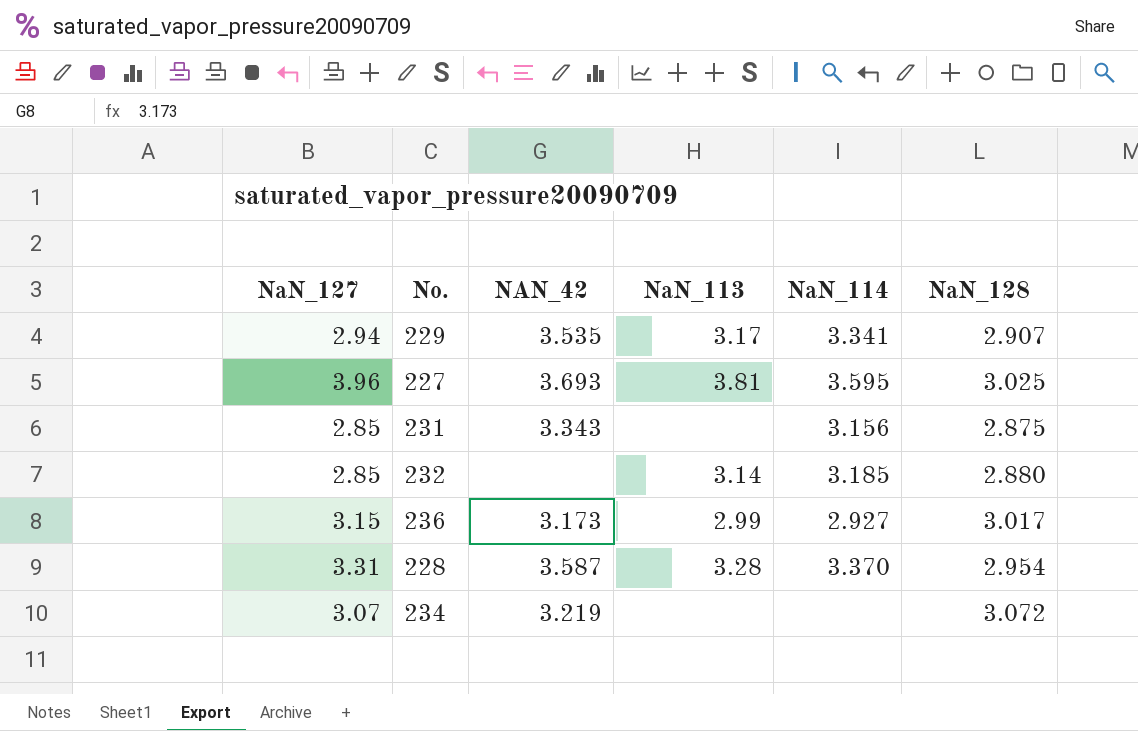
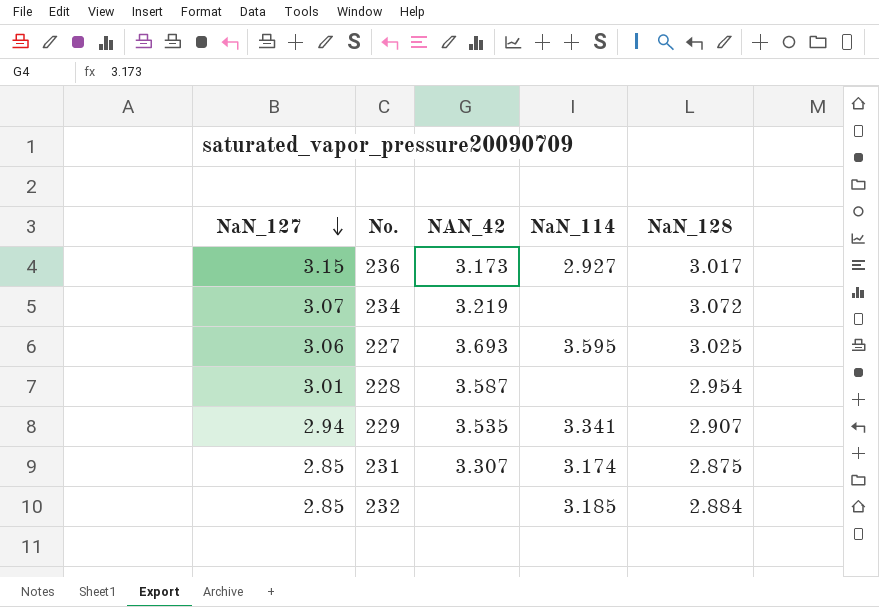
row order: none -> NaN_127 descending
column NaN_113 | position: 4 -> none
227 | NaN_127: 3.96 -> 3.06
228 | NaN_127: 3.31 -> 3.01
228 | NaN_114: 3.370 -> none
231 | NAN_42: 3.343 -> 3.307
231 | NaN_114: 3.156 -> 3.174
232 | NaN_128: 2.880 -> 2.884

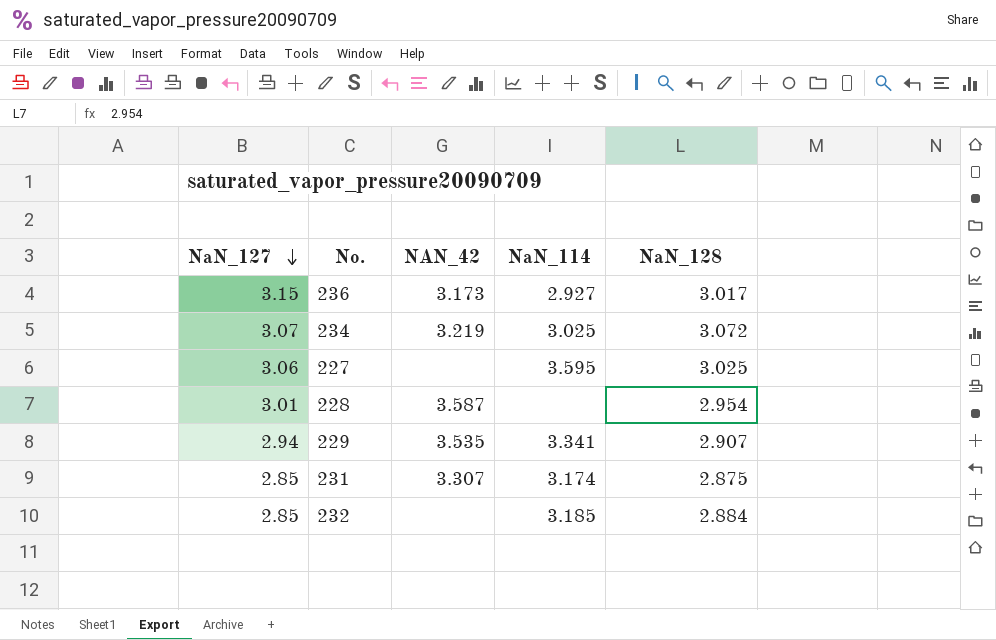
234 | NaN_114: none -> 3.025
227 | NAN_42: 3.693 -> none

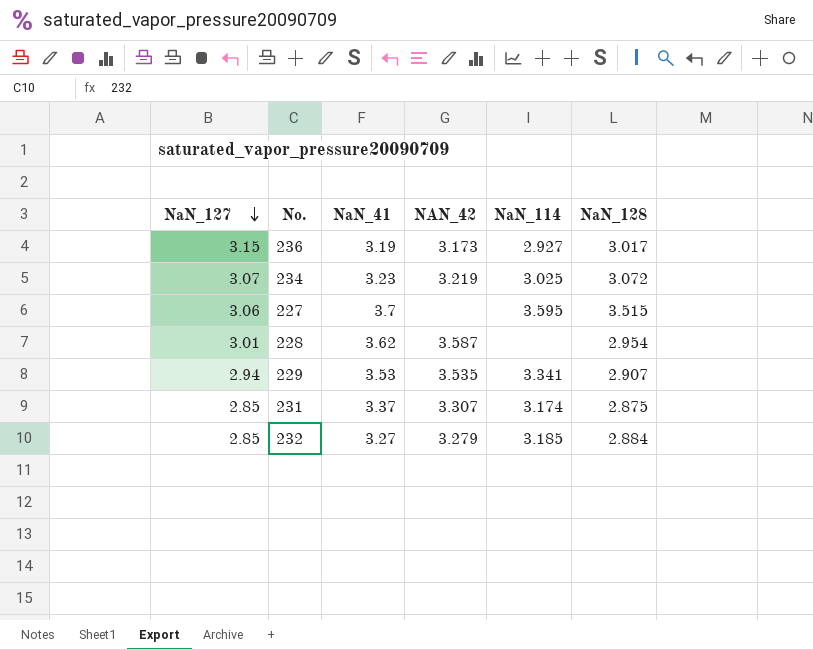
column NaN_41 | position: none -> 3
227 | NaN_128: 3.025 -> 3.515
232 | NAN_42: none -> 3.279

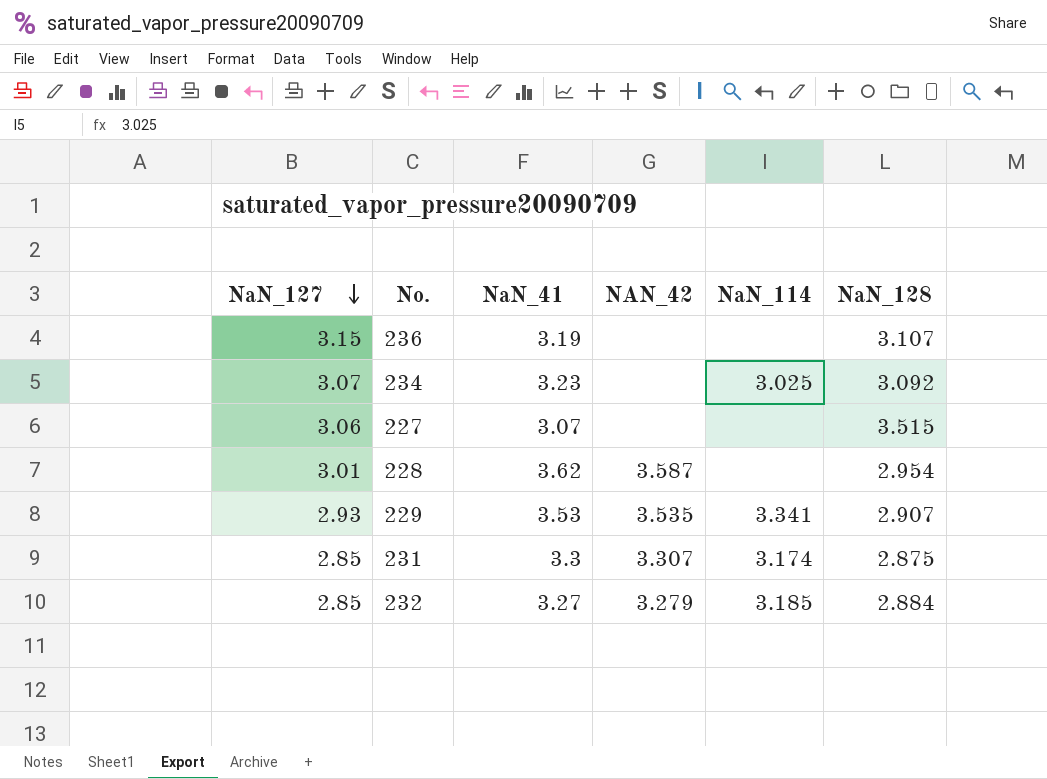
236 | NAN_42: 3.173 -> none
236 | NaN_114: 2.927 -> none
236 | NaN_128: 3.017 -> 3.107
234 | NAN_42: 3.219 -> none
234 | NaN_128: 3.072 -> 3.092
227 | NaN_41: 3.7 -> 3.07
227 | NaN_114: 3.595 -> none
229 | NaN_127: 2.94 -> 2.93
231 | NaN_41: 3.37 -> 3.3

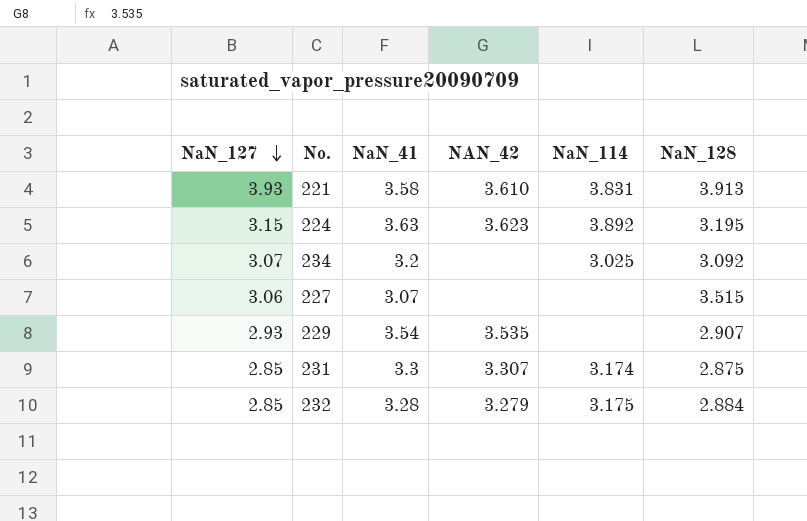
row 236: 3.15 | 3.19 | none | none | 3.107 -> none
row 228: 3.01 | 3.62 | 3.587 | none | 2.954 -> none
row 221: none -> 3.93 | 3.58 | 3.610 | 3.831 | 3.913
row 224: none -> 3.15 | 3.63 | 3.623 | 3.892 | 3.195
234 | NaN_41: 3.23 -> 3.2
229 | NaN_41: 3.53 -> 3.54
229 | NaN_114: 3.341 -> none
232 | NaN_41: 3.27 -> 3.28
232 | NaN_114: 3.185 -> 3.175

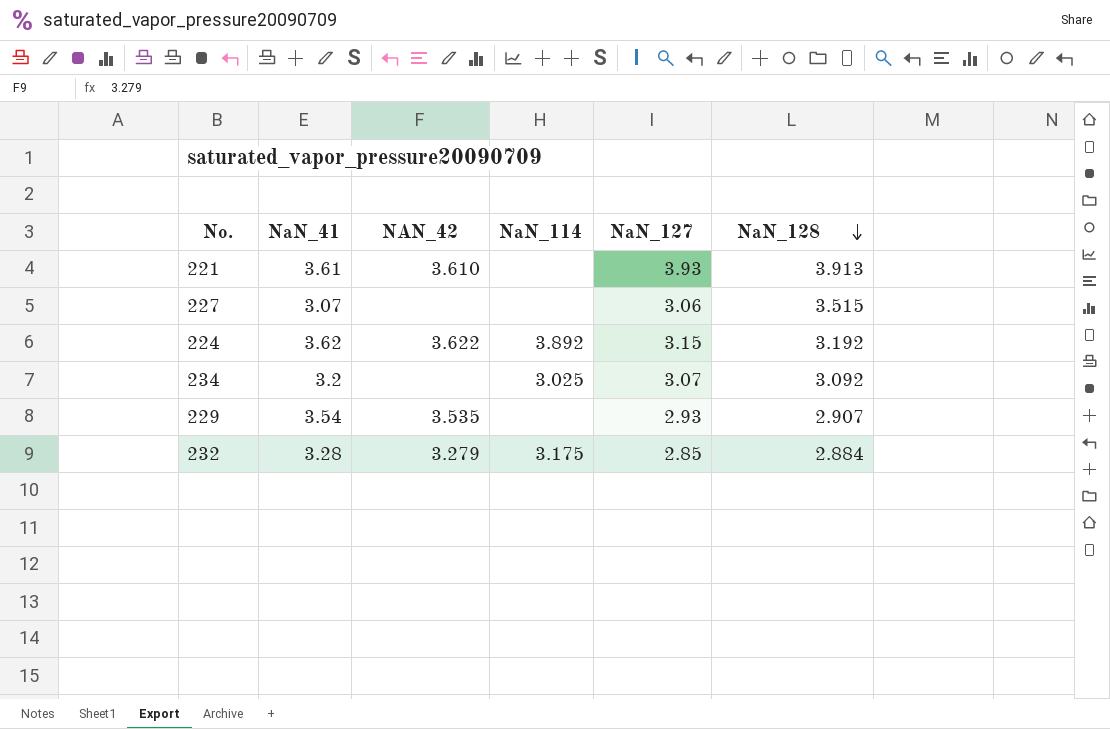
row order: NaN_127 descending -> NaN_128 descending
column NaN_127 | position: 1 -> 5
row 231: 2.85 | 3.3 | 3.307 | 3.174 | 2.875 -> none
221 | NaN_41: 3.58 -> 3.61
221 | NaN_114: 3.831 -> none
224 | NaN_41: 3.63 -> 3.62
224 | NAN_42: 3.623 -> 3.622
224 | NaN_128: 3.195 -> 3.192

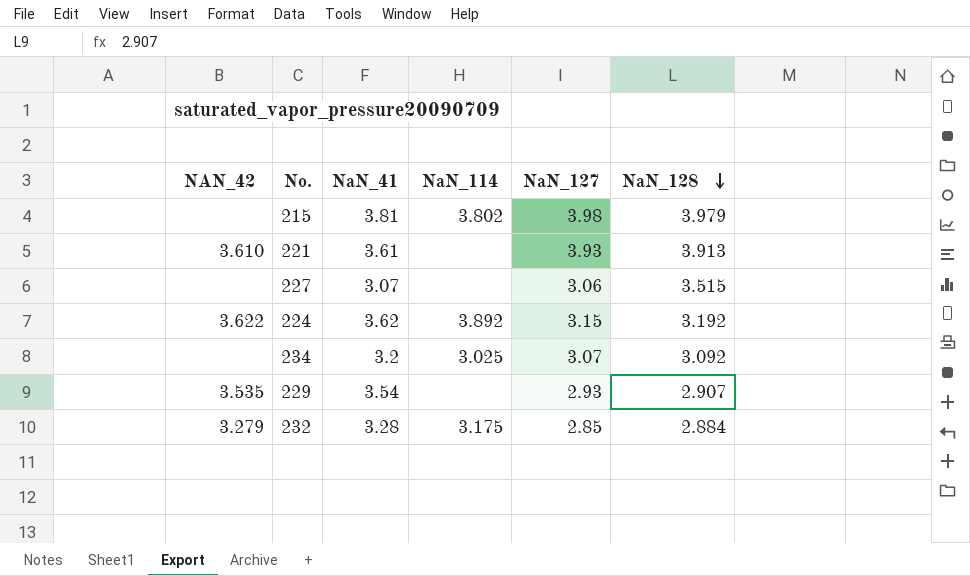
column NAN_42 | position: 3 -> 1
row 215: none -> none | 3.81 | 3.802 | 3.98 | 3.979

